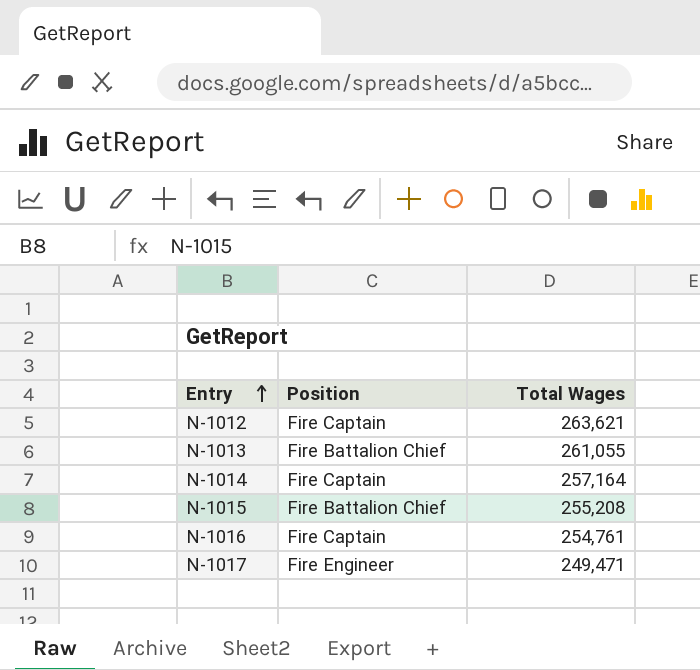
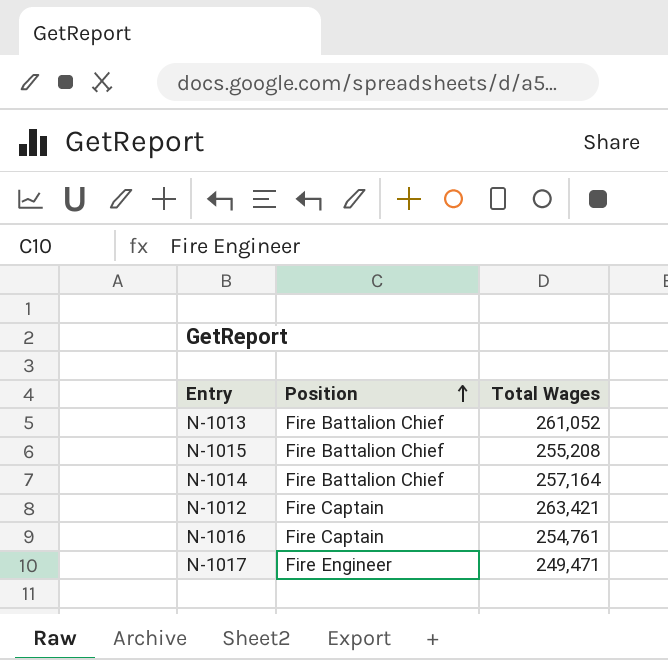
row order: Entry ascending -> Position ascending
N-1013 | Total Wages: 261,055 -> 261,052
N-1014 | Position: Fire Captain -> Fire Battalion Chief
N-1012 | Total Wages: 263,621 -> 263,421

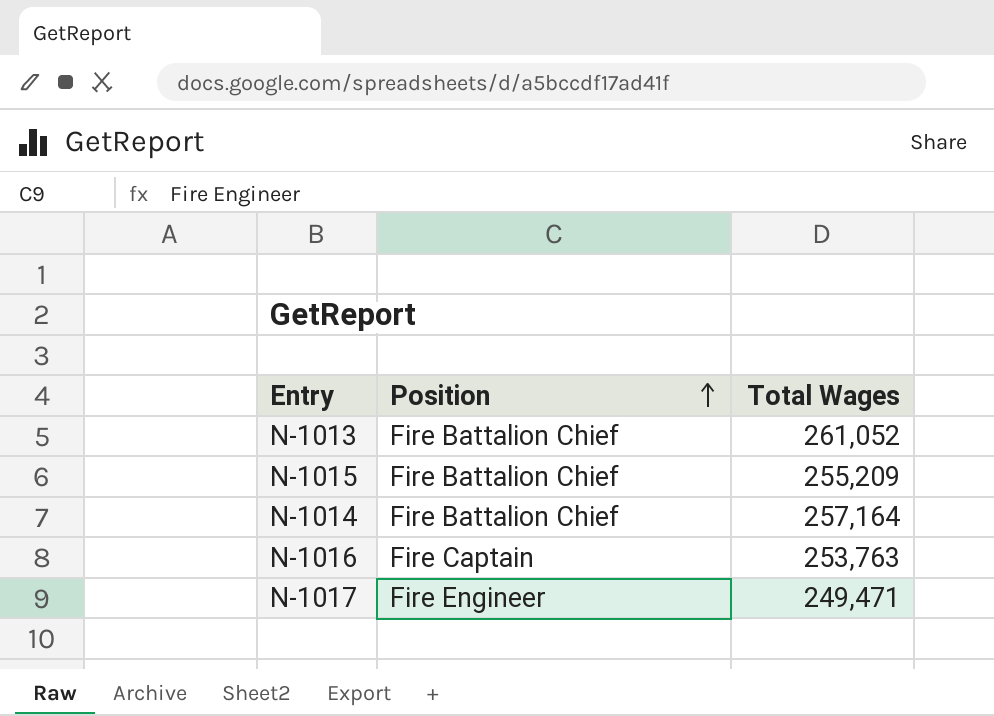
row N-1012: Fire Captain | 263,421 -> none
N-1015 | Total Wages: 255,208 -> 255,209
N-1016 | Total Wages: 254,761 -> 253,763

